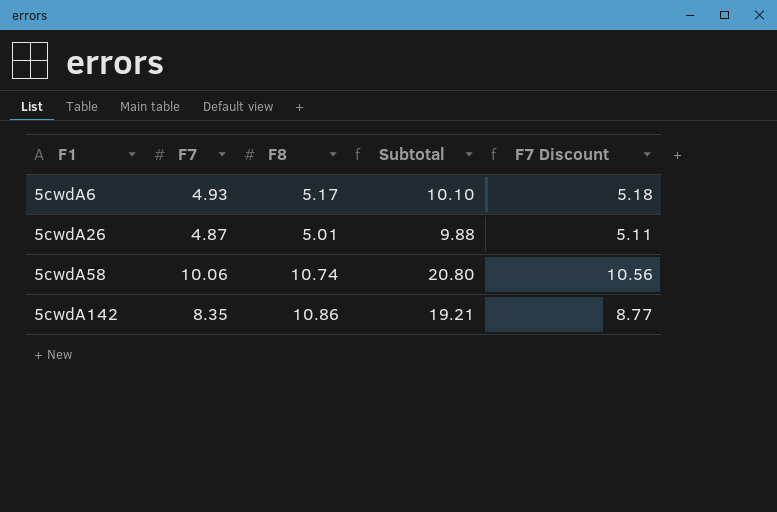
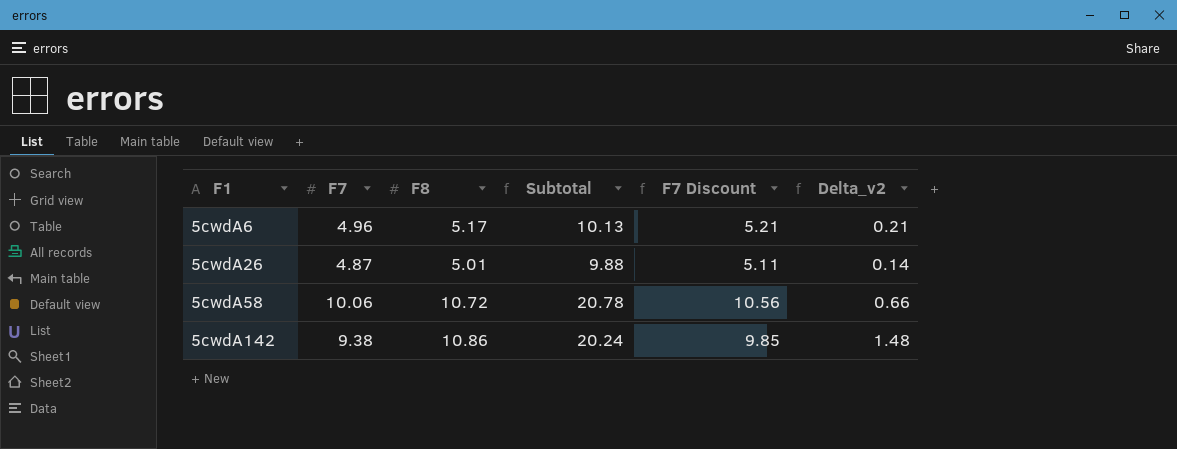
column Delta_v2 | formula: none -> [F8] - [F7]
5cwdA6 | F7: 4.93 -> 4.96
5cwdA6 | Subtotal: 10.10 -> 10.13
5cwdA6 | F7 Discount: 5.18 -> 5.21
5cwdA58 | F8: 10.74 -> 10.72
5cwdA58 | Subtotal: 20.80 -> 20.78
5cwdA142 | F7: 8.35 -> 9.38
5cwdA142 | Subtotal: 19.21 -> 20.24
5cwdA142 | F7 Discount: 8.77 -> 9.85

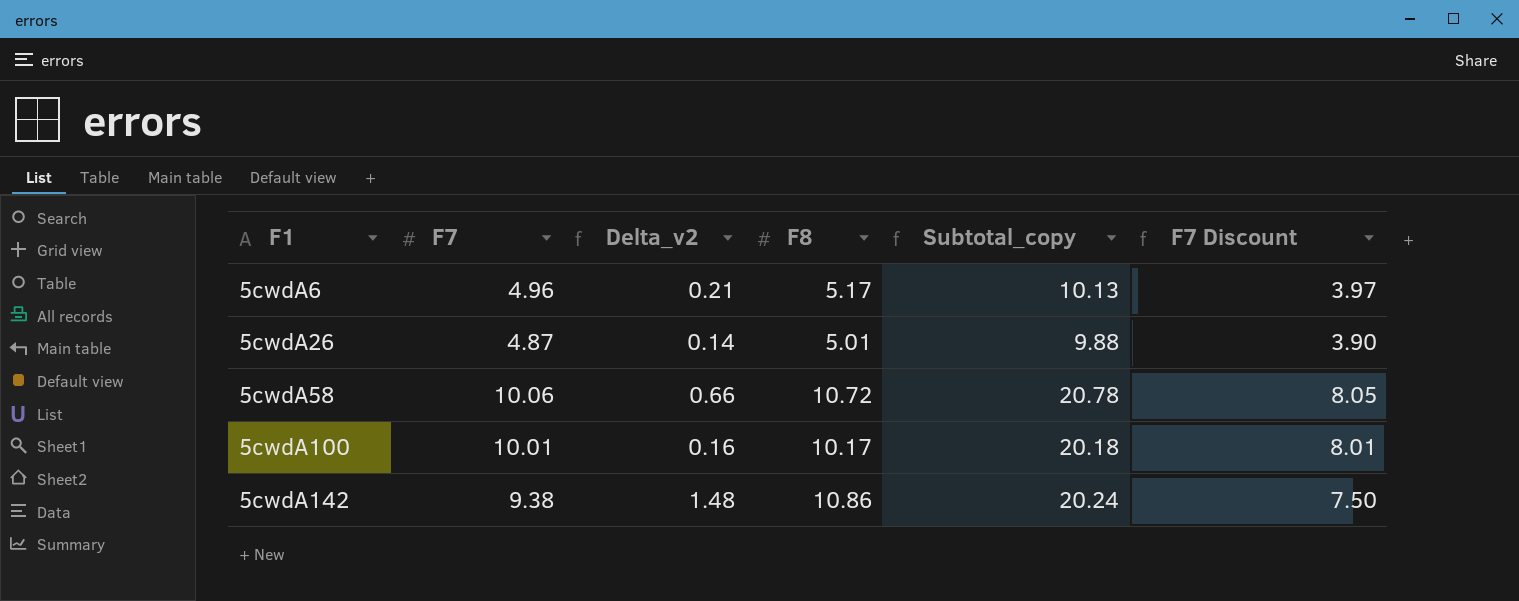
column Delta_v2 | position: 6 -> 3
column name: Subtotal -> Subtotal_copy
column F7 Discount | formula: [F7] * 1.05 -> [F7] * 0.8
row 5cwdA100: none -> 10.01 | 0.16 | 10.17 | 20.18 | 8.01

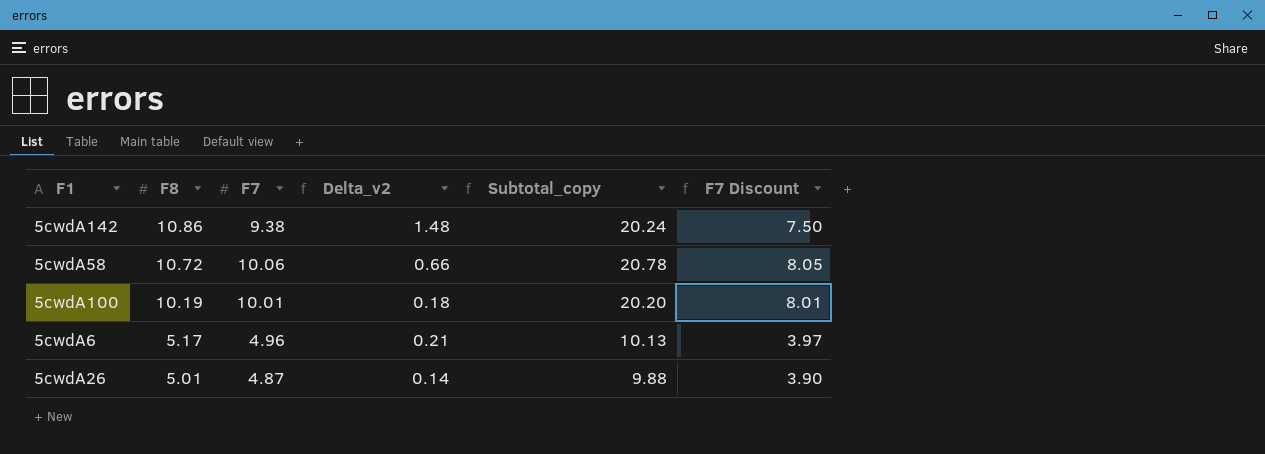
row order: F1 ascending -> F8 descending
column F8 | position: 4 -> 2
5cwdA100 | F8: 10.17 -> 10.19
5cwdA100 | Delta_v2: 0.16 -> 0.18
5cwdA100 | Subtotal_copy: 20.18 -> 20.20

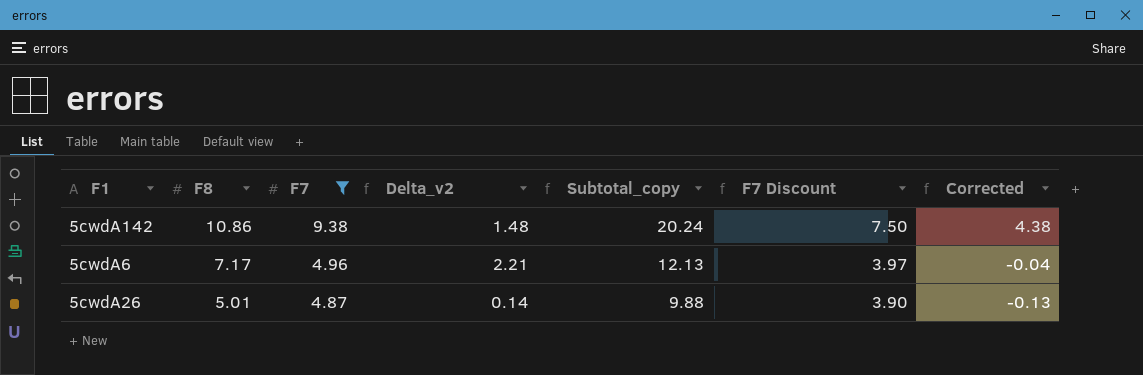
filter: none -> F7 <= 9.38
column Corrected | formula: none -> [F7] - 5
5cwdA6 | F8: 5.17 -> 7.17
5cwdA6 | Delta_v2: 0.21 -> 2.21
5cwdA6 | Subtotal_copy: 10.13 -> 12.13

